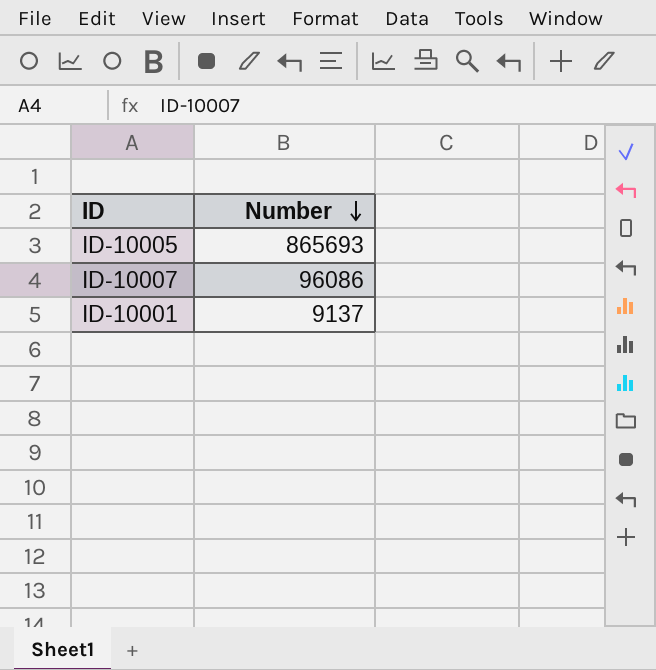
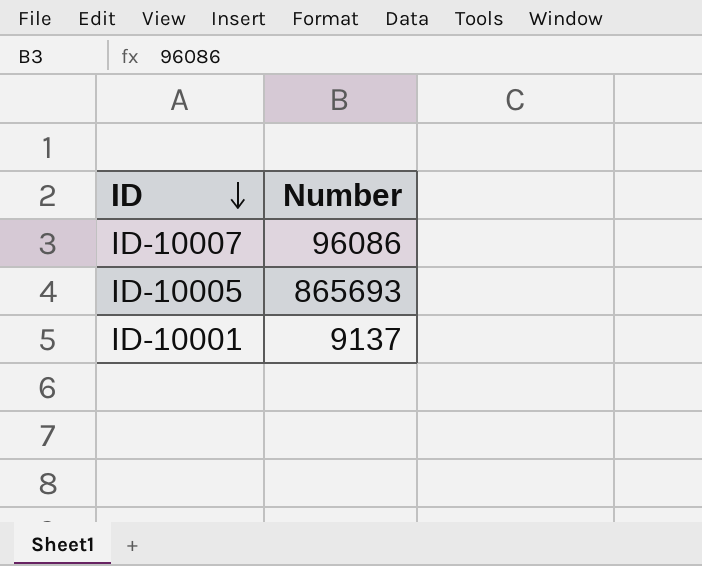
row order: Number descending -> ID descending

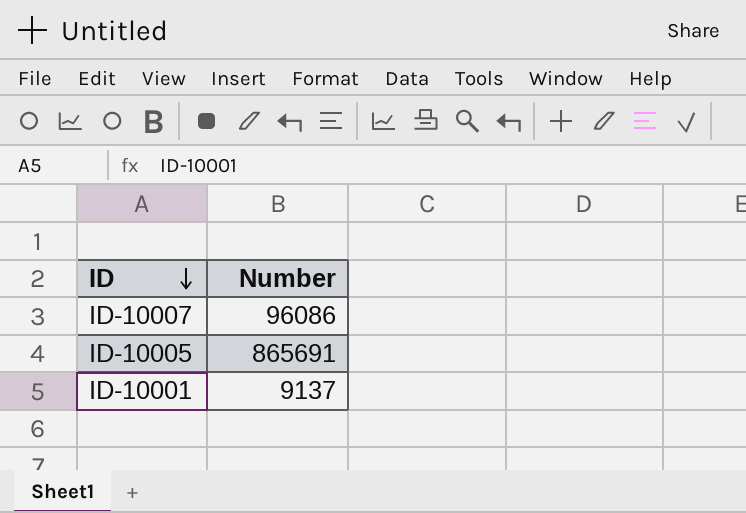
ID-10005 | Number: 865693 -> 865691

